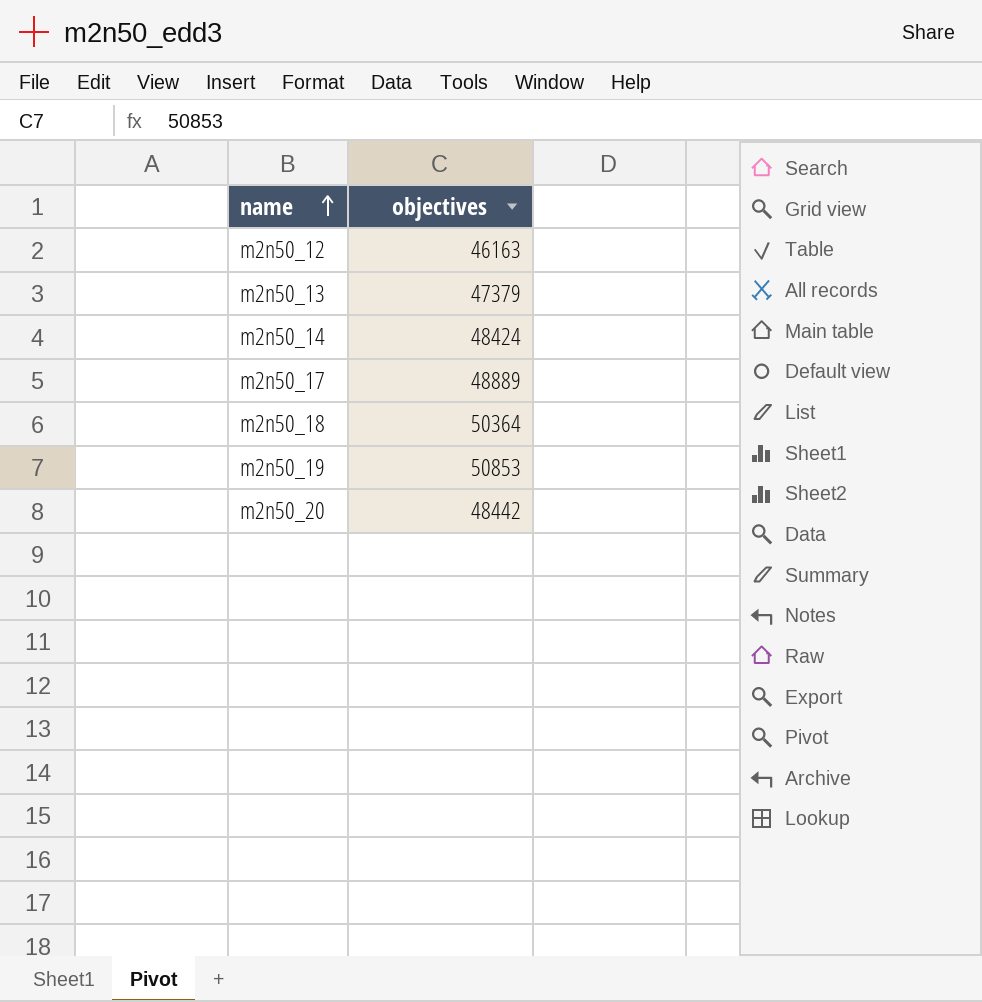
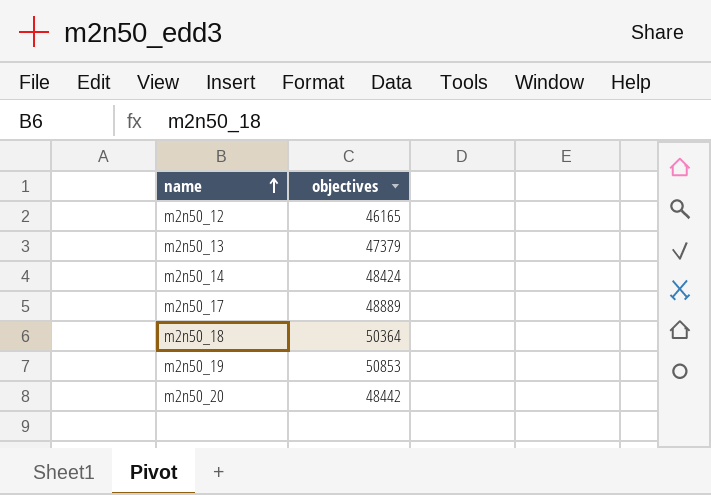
m2n50_12 | objectives: 46163 -> 46165

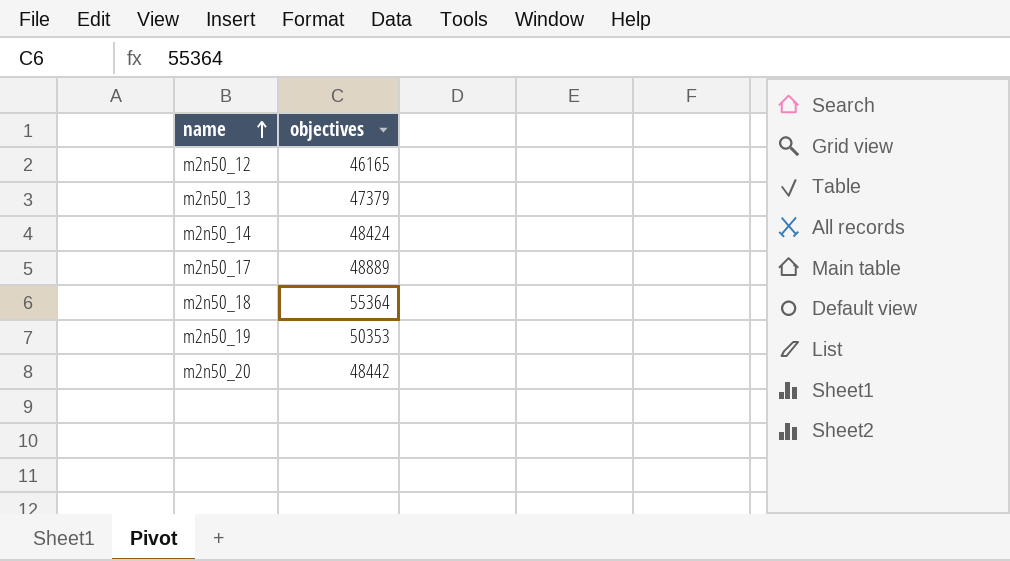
m2n50_18 | objectives: 50364 -> 55364
m2n50_19 | objectives: 50853 -> 50353

